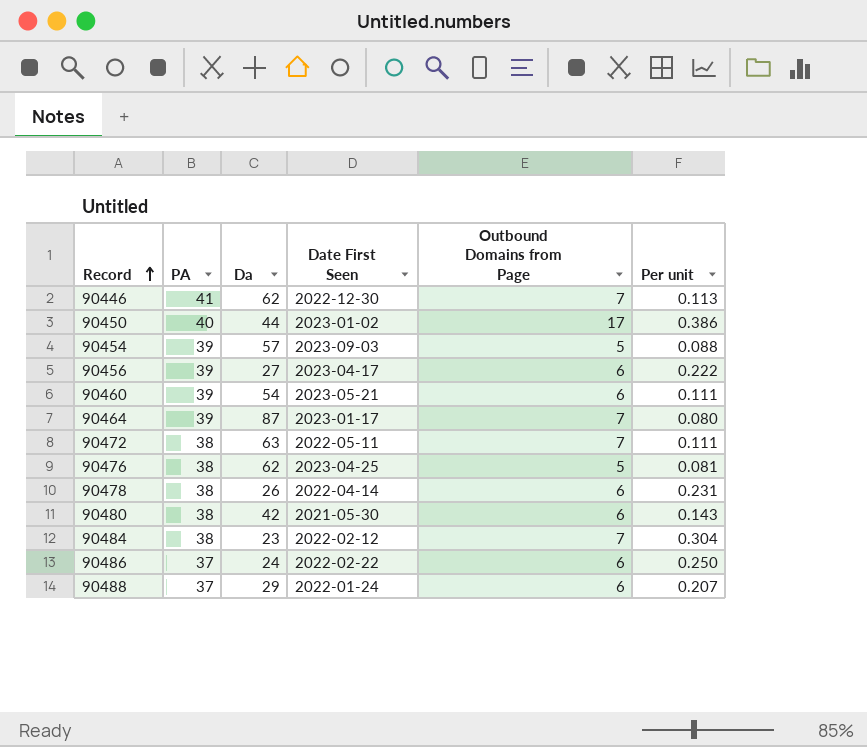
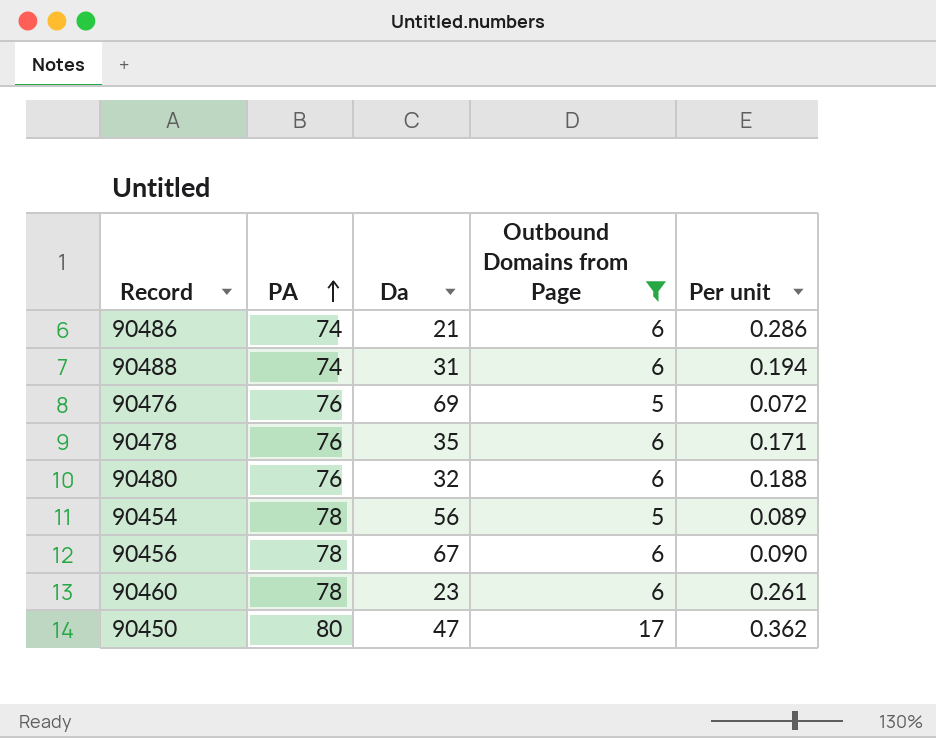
filter: none -> Outbound Domains from Page != 7
row order: Record ascending -> PA ascending
column Date First Seen | position: 4 -> none
90486 | PA: 37 -> 74
90486 | Da: 24 -> 21
90486 | Per unit: 0.250 -> 0.286
90488 | PA: 37 -> 74
90488 | Da: 29 -> 31
90488 | Per unit: 0.207 -> 0.194
90476 | PA: 38 -> 76
90476 | Da: 62 -> 69
90476 | Per unit: 0.081 -> 0.072
90478 | PA: 38 -> 76
90478 | Da: 26 -> 35
90478 | Per unit: 0.231 -> 0.171
90480 | PA: 38 -> 76
90480 | Da: 42 -> 32
90480 | Per unit: 0.143 -> 0.188
90454 | PA: 39 -> 78
90454 | Da: 57 -> 56
90454 | Per unit: 0.088 -> 0.089
90456 | PA: 39 -> 78
90456 | Da: 27 -> 67
90456 | Per unit: 0.222 -> 0.090
90460 | PA: 39 -> 78
90460 | Da: 54 -> 23
90460 | Per unit: 0.111 -> 0.261
90450 | PA: 40 -> 80
90450 | Da: 44 -> 47
90450 | Per unit: 0.386 -> 0.362

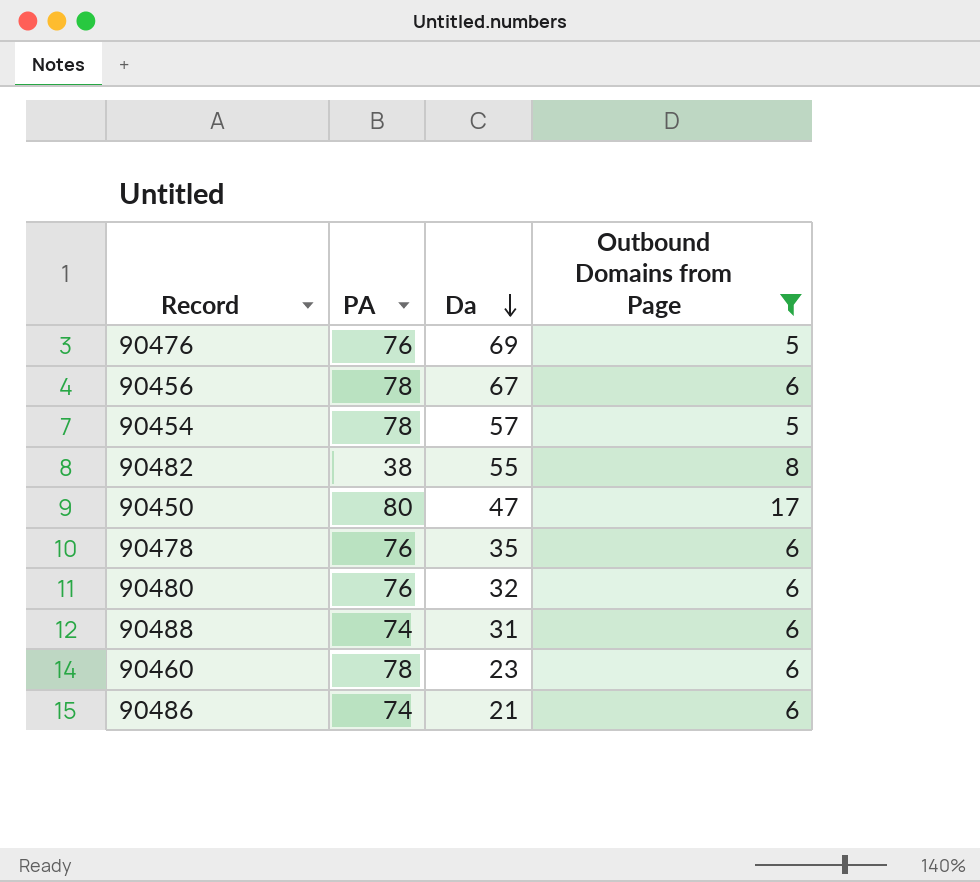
row order: PA ascending -> Da descending
column Per unit | formula: [Outbound Domains from Page] / [Da] -> none
90454 | Da: 56 -> 57
row 90482: none -> 38 | 55 | 8

